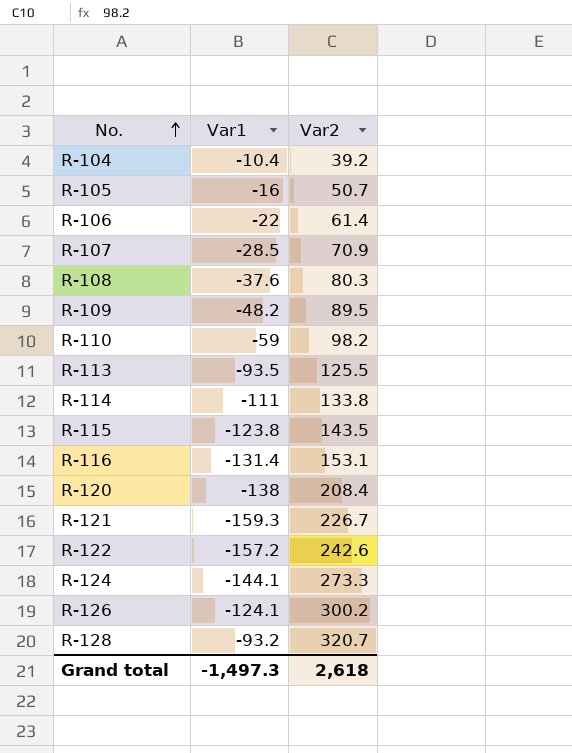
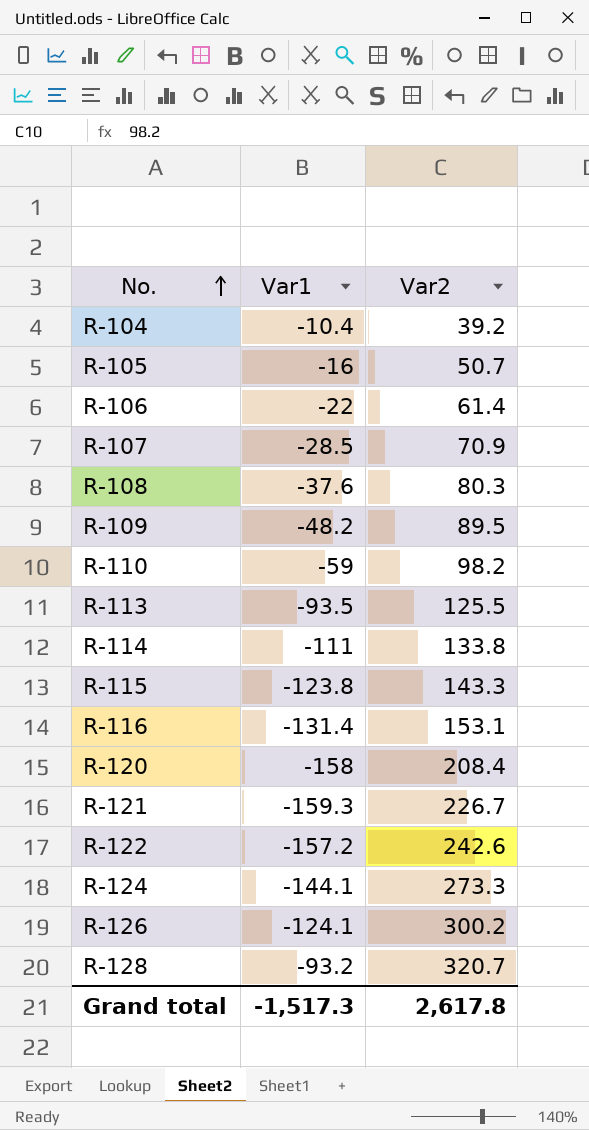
R-115 | Var2: 143.5 -> 143.3
R-120 | Var1: -138 -> -158
Grand total | Var1: -1,497.3 -> -1,517.3
Grand total | Var2: 2,618 -> 2,617.8

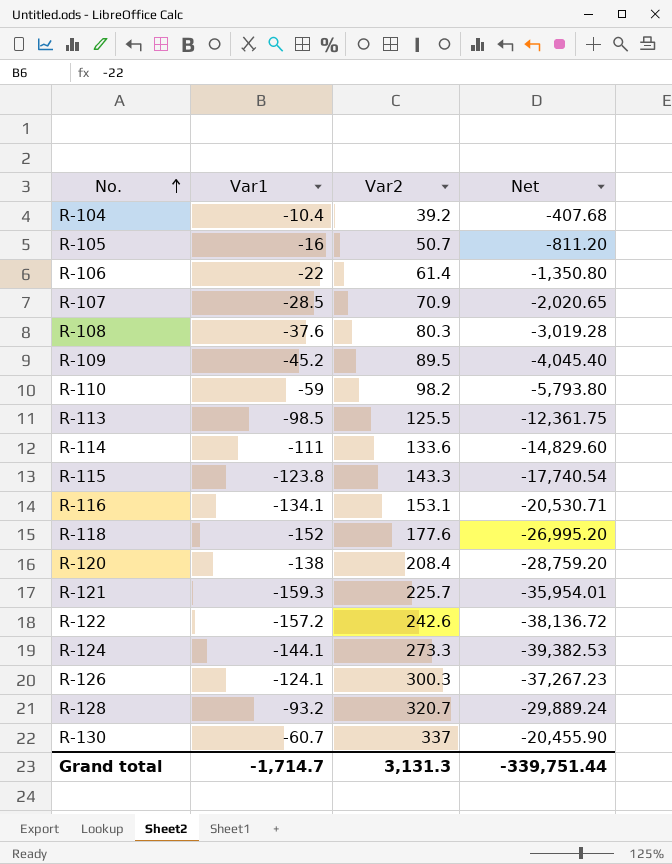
column Net | formula: none -> [Var1] * [Var2]
R-109 | Var1: -48.2 -> -45.2
R-113 | Var1: -93.5 -> -98.5
R-114 | Var2: 133.8 -> 133.6
R-116 | Var1: -131.4 -> -134.1
row R-118: none -> -152 | 177.6 | -26,995.20
R-120 | Var1: -158 -> -138
R-121 | Var2: 226.7 -> 225.7
R-126 | Var2: 300.2 -> 300.3
row R-130: none -> -60.7 | 337 | -20,455.90
Grand total | Var1: -1,517.3 -> -1,714.7
Grand total | Var2: 2,617.8 -> 3,131.3

